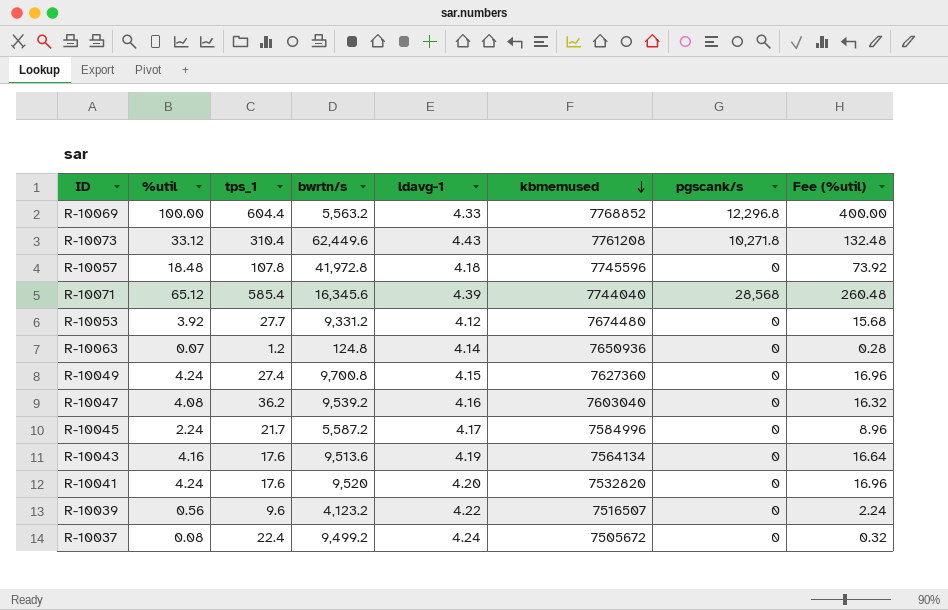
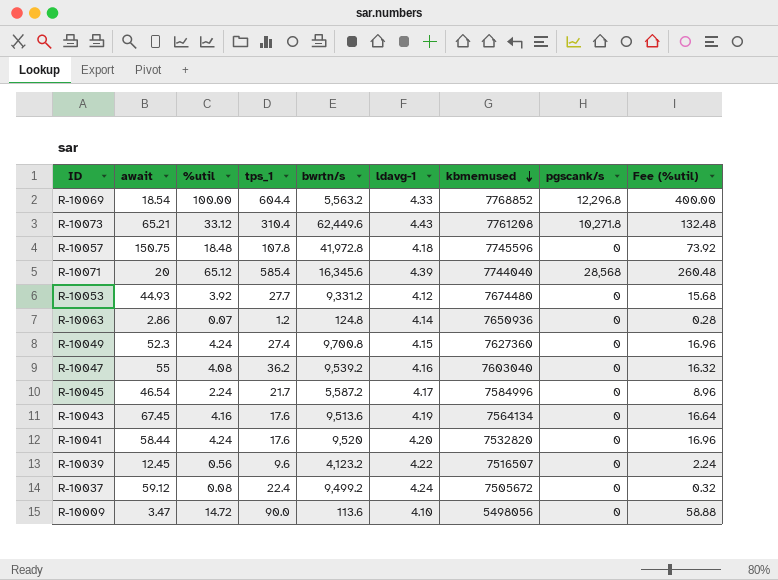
column await | position: none -> 2
row R-10009: none -> 3.47 | 14.72 | 90.0 | 113.6 | 4.10 | 5498056 | 0 | 58.88

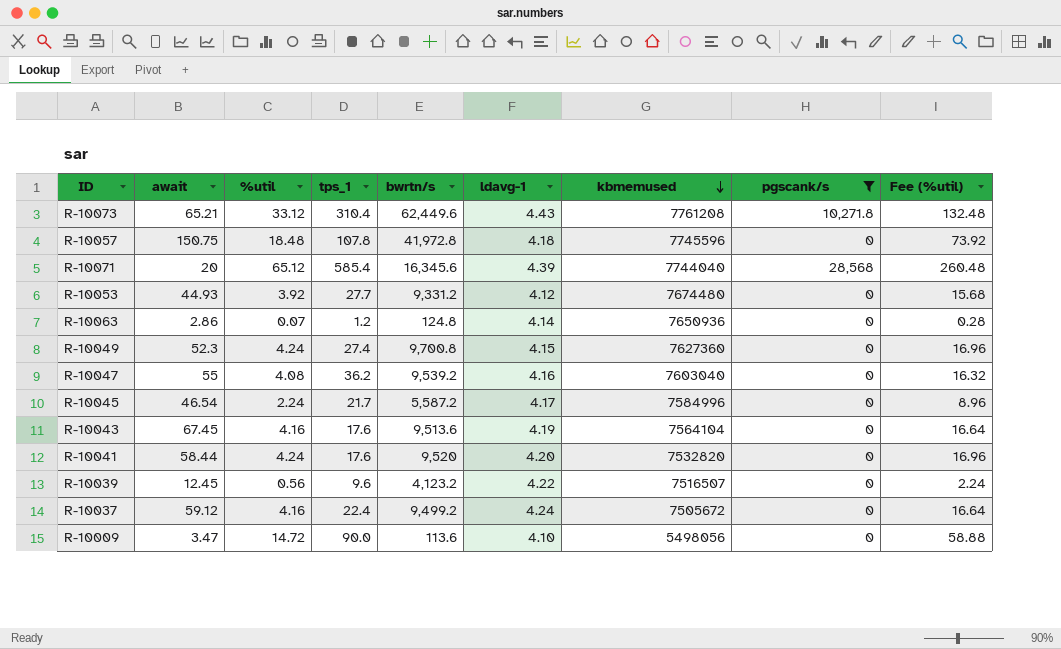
filter: none -> pgscank/s != 12,296.8
R-10043 | kbmemused: 7564134 -> 7564104
R-10037 | %util: 0.08 -> 4.16
R-10037 | Fee (%util): 0.32 -> 16.64

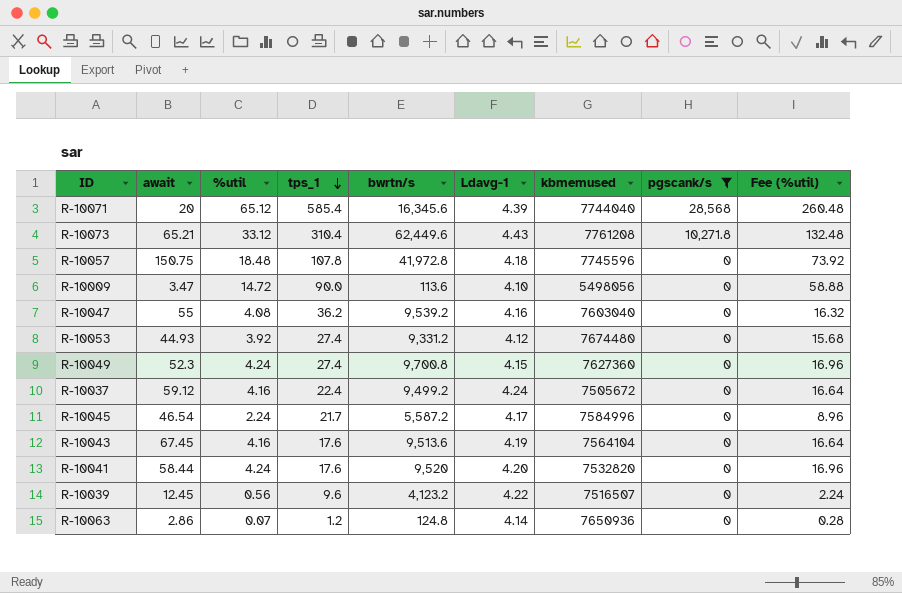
row order: kbmemused descending -> tps_1 descending
column name: ldavg-1 -> Ldavg-1
R-10053 | tps_1: 27.7 -> 27.4

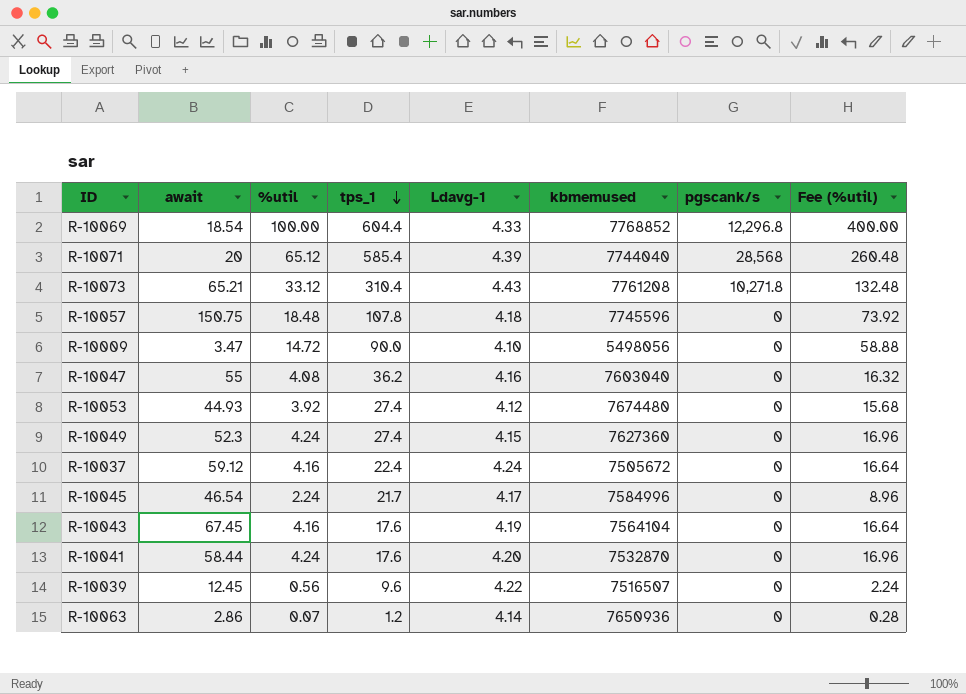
filter: pgscank/s != 12,296.8 -> none
column bwrtn/s | position: 5 -> none
R-10041 | kbmemused: 7532820 -> 7532870

